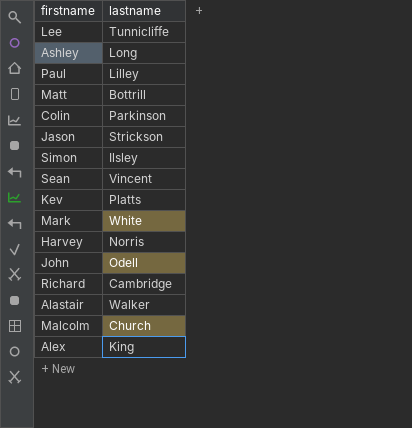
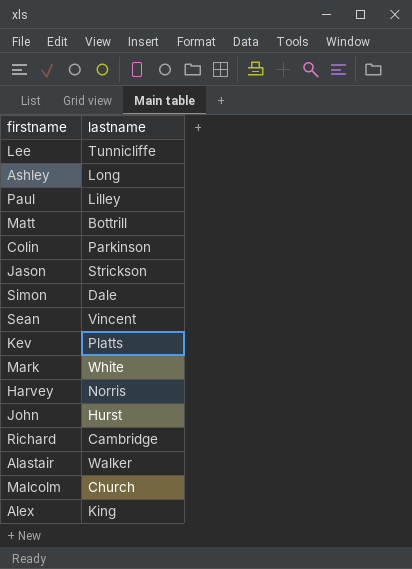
Simon | lastname: Ilsley -> Dale
John | lastname: Odell -> Hurst

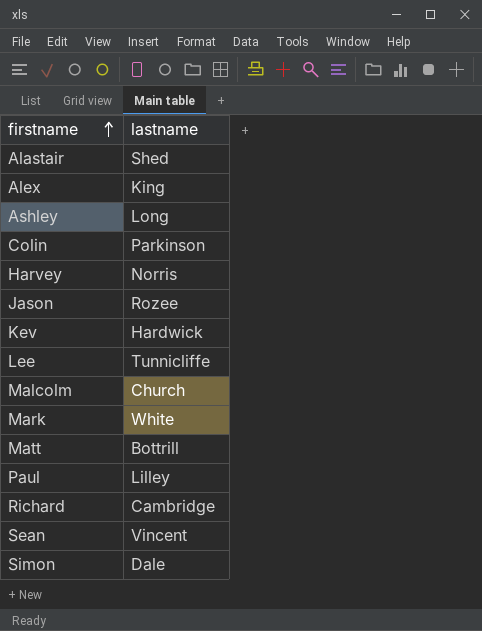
row order: none -> firstname ascending
row John: Hurst -> none
Alastair | lastname: Walker -> Shed
Jason | lastname: Strickson -> Rozee
Kev | lastname: Platts -> Hardwick

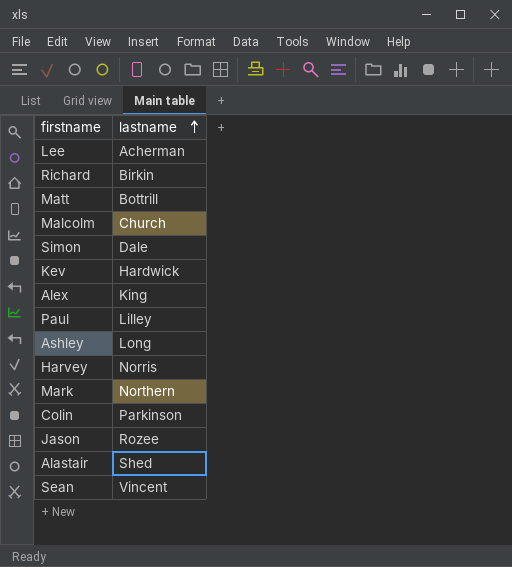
row order: firstname ascending -> lastname ascending
Lee | lastname: Tunnicliffe -> Acherman
Richard | lastname: Cambridge -> Birkin
Mark | lastname: White -> Northern

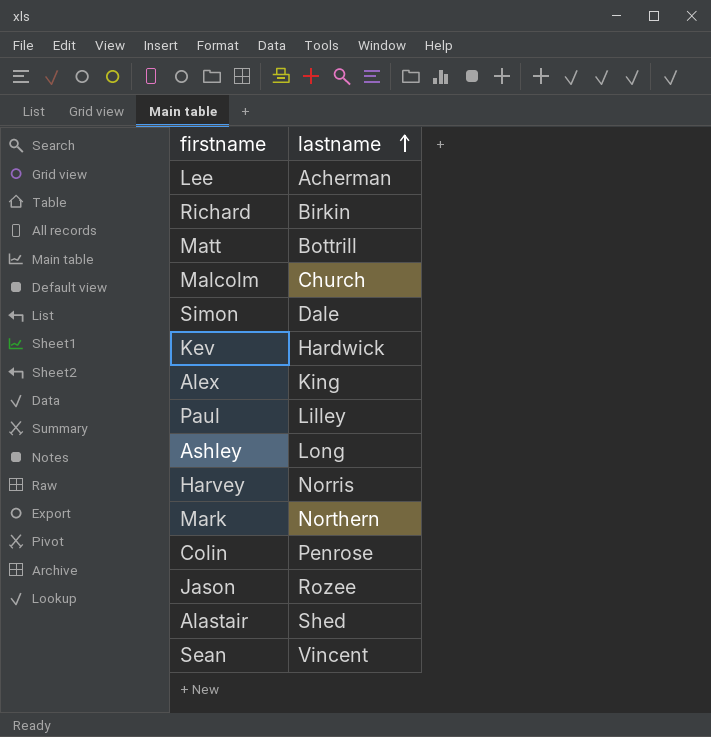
Colin | lastname: Parkinson -> Penrose

